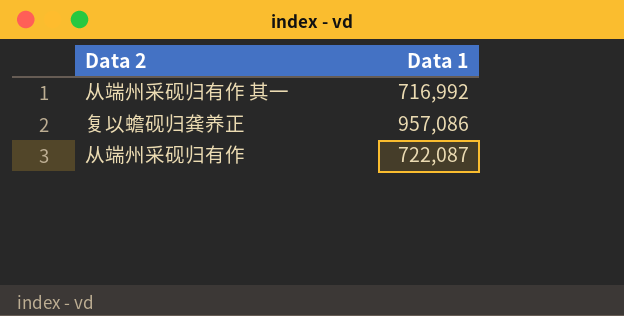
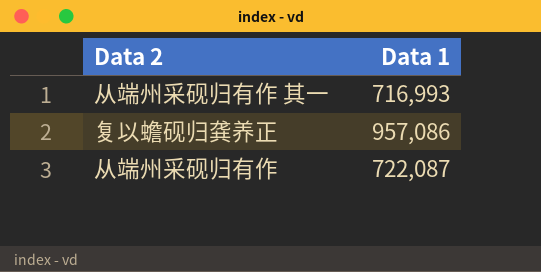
从端州采砚归有作 其一 | Data 1: 716,992 -> 716,993

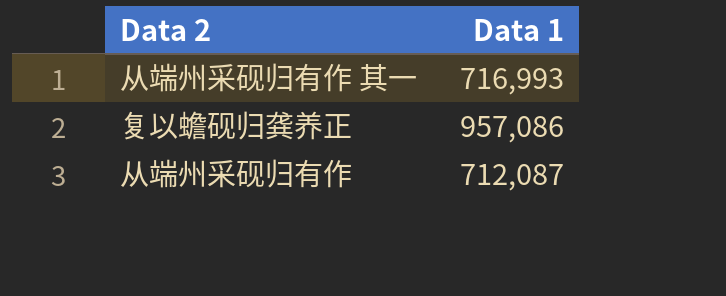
从端州采砚归有作 | Data 1: 722,087 -> 712,087

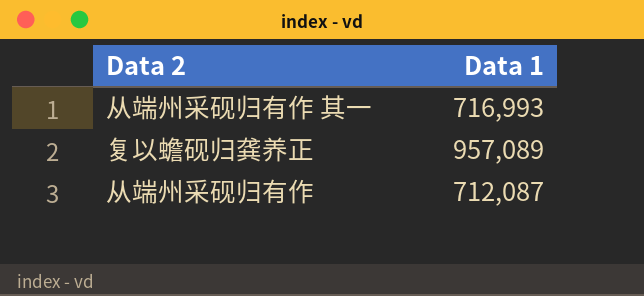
复以蟾砚归龚养正 | Data 1: 957,086 -> 957,089

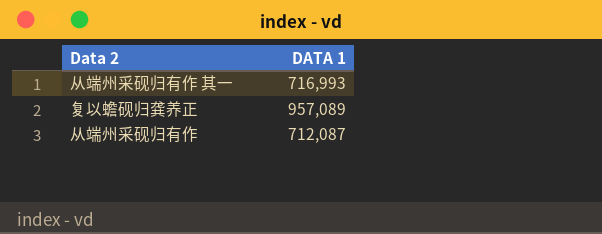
column name: Data 1 -> DATA 1

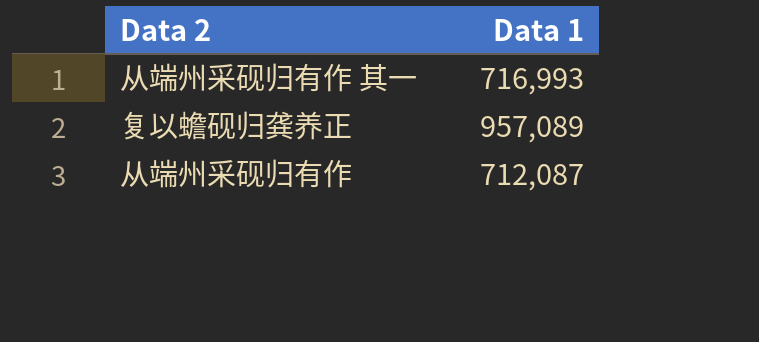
column name: DATA 1 -> Data 1

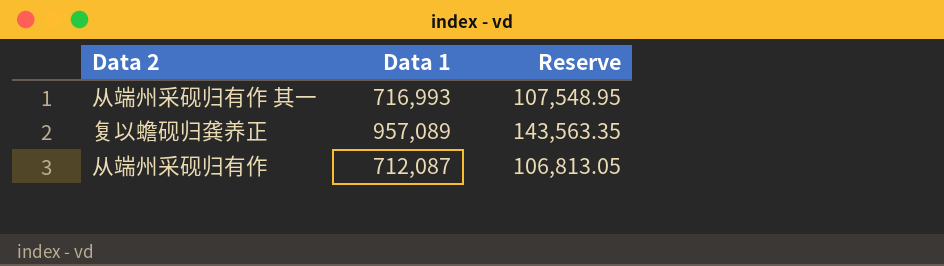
column Reserve | formula: none -> [Data 1] * 0.15

